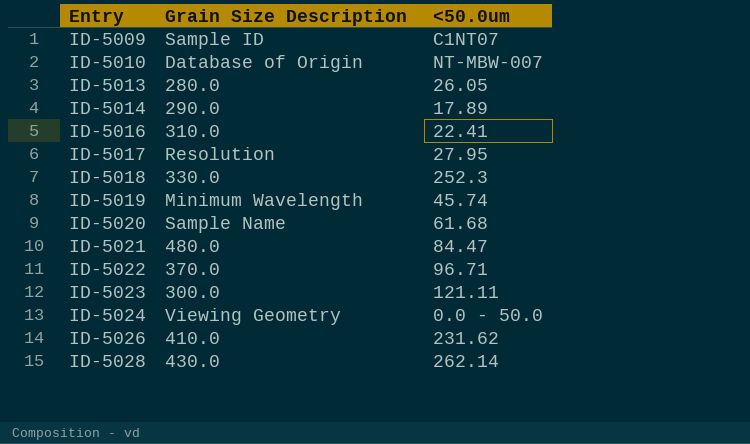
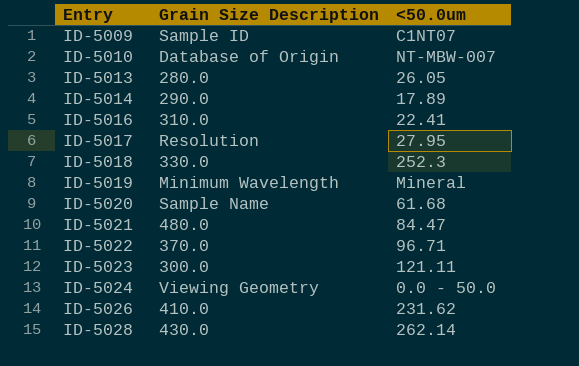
ID-5019 | <50.0um: 45.74 -> Mineral

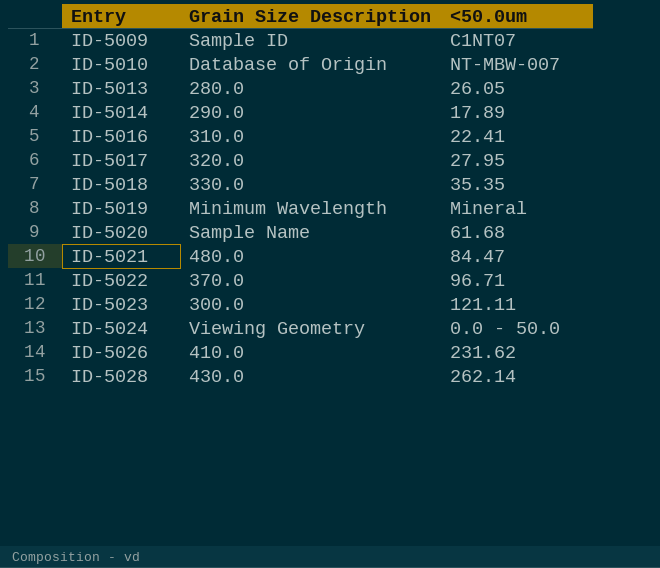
ID-5017 | Grain Size Description: Resolution -> 320.0
ID-5018 | <50.0um: 252.3 -> 35.35

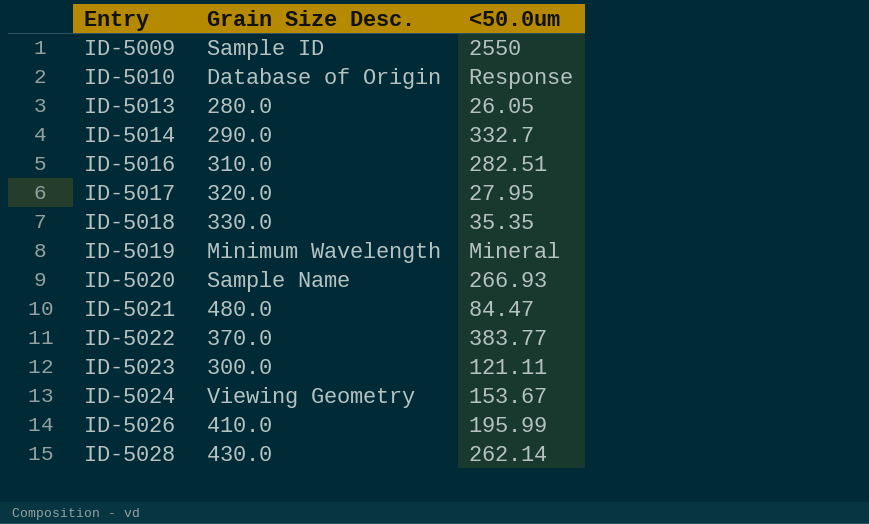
column name: Grain Size Description -> Grain Size Desc.
ID-5009 | <50.0um: C1NT07 -> 2550
ID-5010 | <50.0um: NT-MBW-007 -> Response
ID-5014 | <50.0um: 17.89 -> 332.7
ID-5016 | <50.0um: 22.41 -> 282.51
ID-5020 | <50.0um: 61.68 -> 266.93
ID-5022 | <50.0um: 96.71 -> 383.77
ID-5024 | <50.0um: 0.0 - 50.0 -> 153.67
ID-5026 | <50.0um: 231.62 -> 195.99

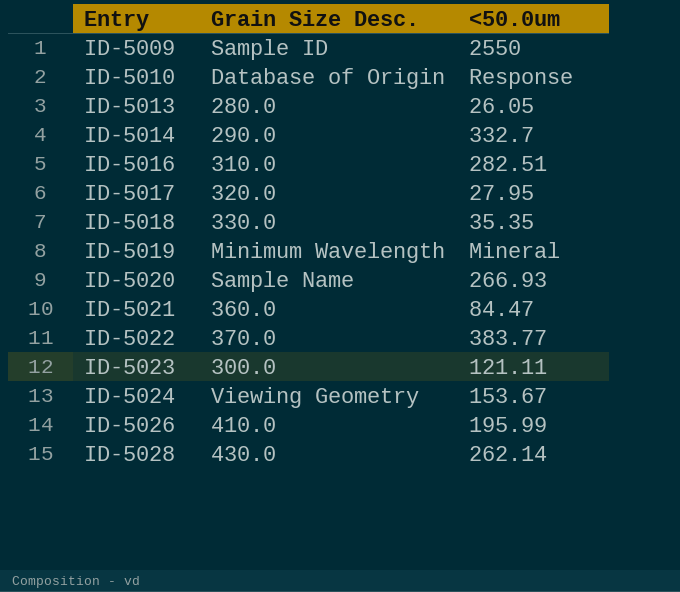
ID-5021 | Grain Size Desc.: 480.0 -> 360.0

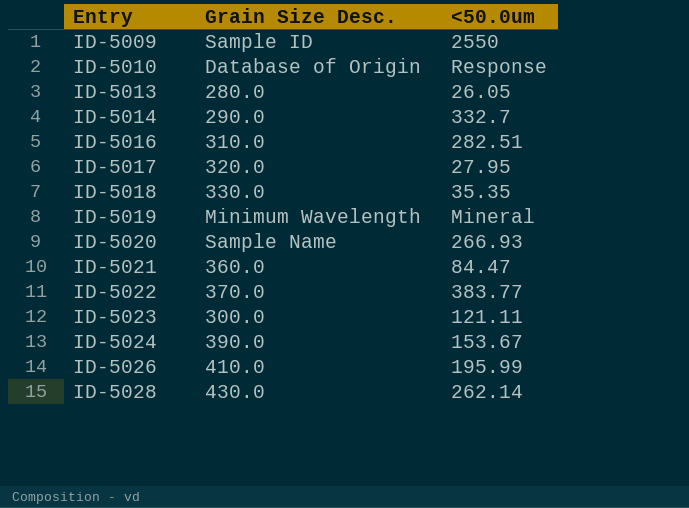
ID-5024 | Grain Size Desc.: Viewing Geometry -> 390.0

